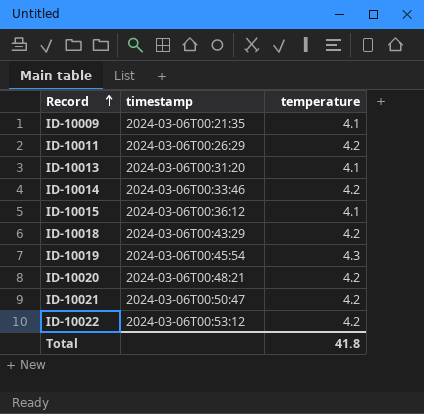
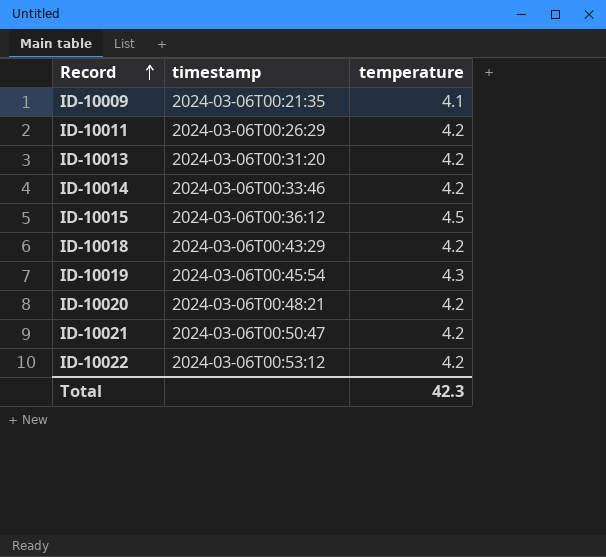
ID-10013 | temperature: 4.1 -> 4.2
ID-10015 | temperature: 4.1 -> 4.5
Total | temperature: 41.8 -> 42.3

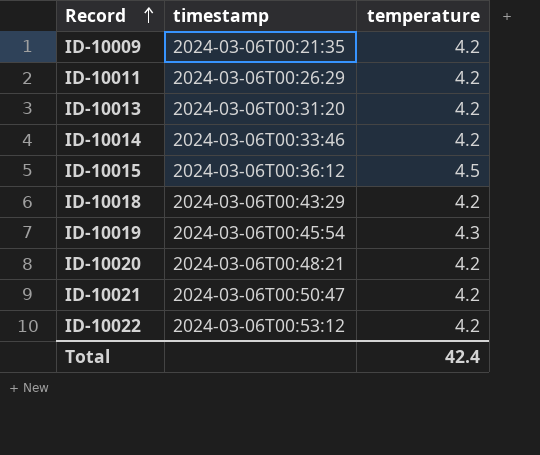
ID-10009 | temperature: 4.1 -> 4.2
Total | temperature: 42.3 -> 42.4

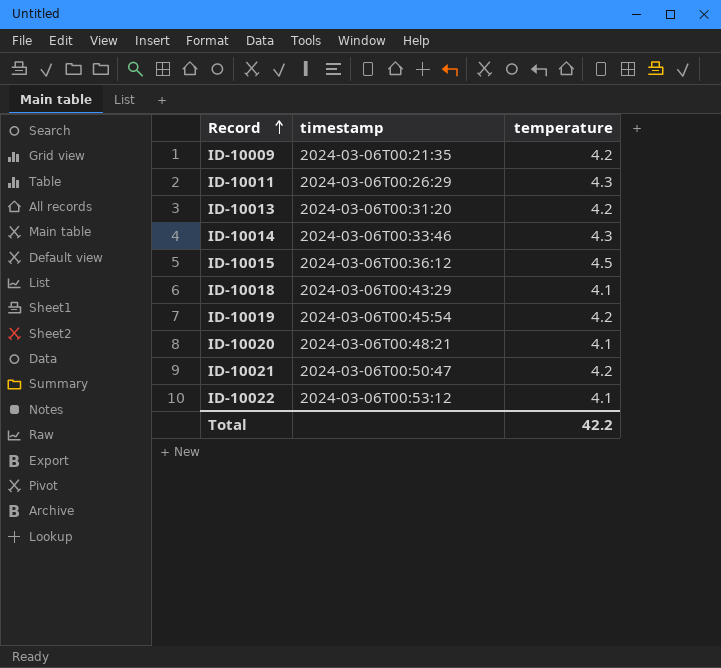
ID-10011 | temperature: 4.2 -> 4.3
ID-10014 | temperature: 4.2 -> 4.3
ID-10018 | temperature: 4.2 -> 4.1
ID-10019 | temperature: 4.3 -> 4.2
ID-10020 | temperature: 4.2 -> 4.1
ID-10022 | temperature: 4.2 -> 4.1
Total | temperature: 42.4 -> 42.2

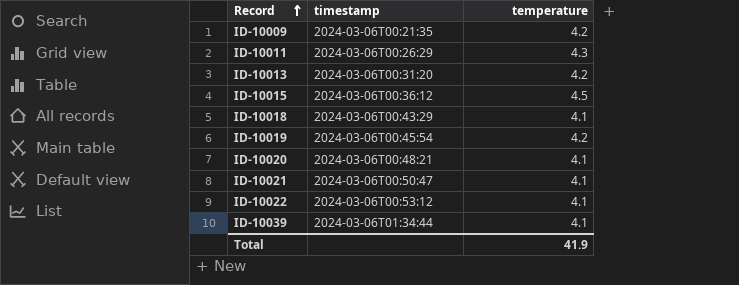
row ID-10014: 2024-03-06T00:33:46 | 4.3 -> none
ID-10021 | temperature: 4.2 -> 4.1
row ID-10039: none -> 2024-03-06T01:34:44 | 4.1
Total | temperature: 42.2 -> 41.9

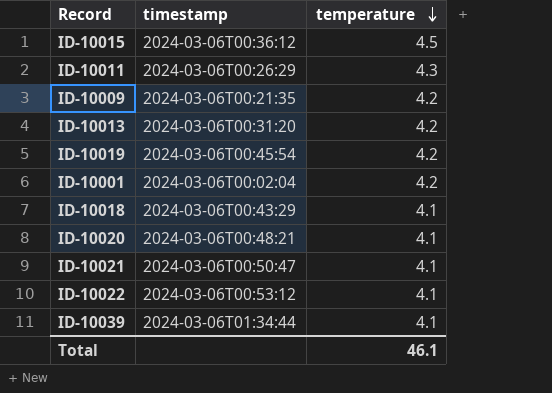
row order: Record ascending -> temperature descending
row ID-10001: none -> 2024-03-06T00:02:04 | 4.2
Total | temperature: 41.9 -> 46.1

